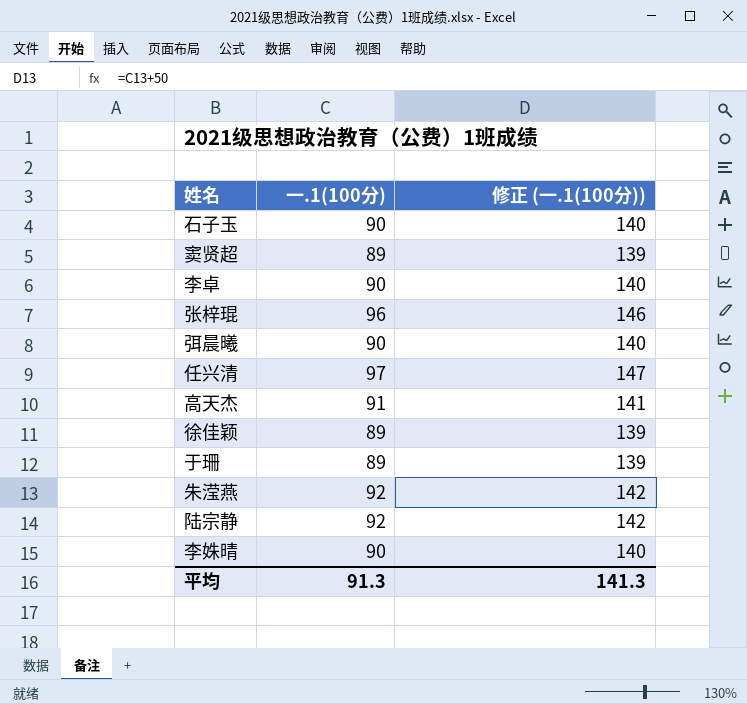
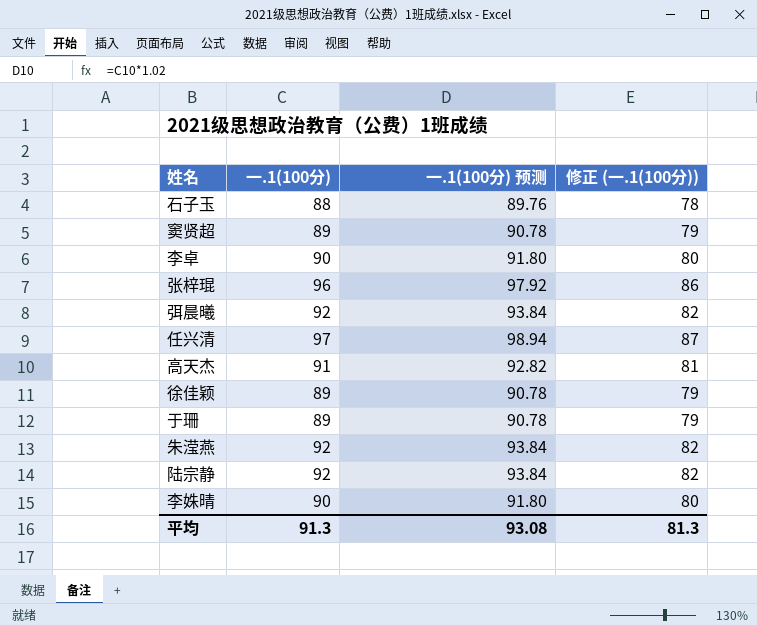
column 一.1(100分) 预测 | formula: none -> [一.1(100分)] * 1.02
column 修正 (一.1(100分)) | formula: [一.1(100分)] + 50 -> [一.1(100分)] - 10
石子玉 | 一.1(100分): 90 -> 88
弭晨曦 | 一.1(100分): 90 -> 92
平均 | 修正 (一.1(100分)): 141.3 -> 81.3

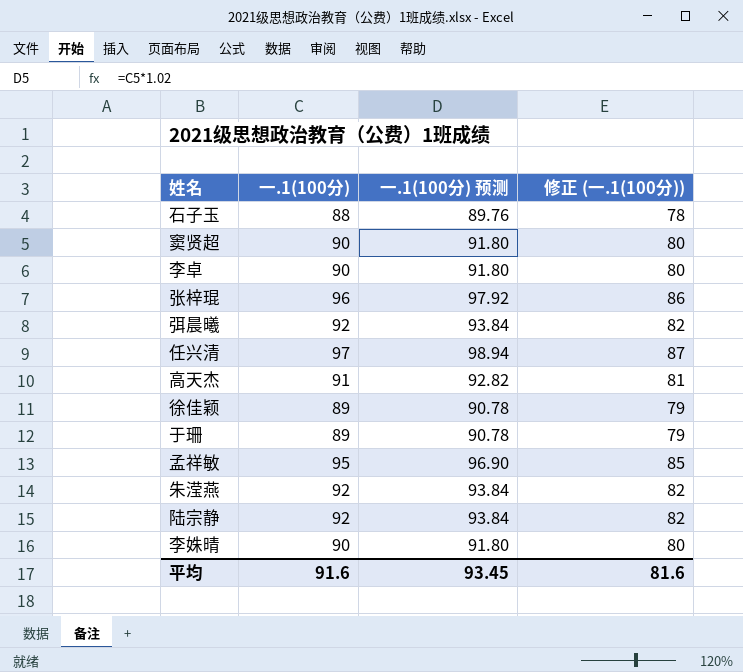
窦贤超 | 一.1(100分): 89 -> 90
窦贤超 | 一.1(100分) 预测: 90.78 -> 91.80
窦贤超 | 修正 (一.1(100分)): 79 -> 80
row 孟祥敏: none -> 95 | 96.90 | 85
平均 | 一.1(100分): 91.3 -> 91.6
平均 | 一.1(100分) 预测: 93.08 -> 93.45
平均 | 修正 (一.1(100分)): 81.3 -> 81.6

